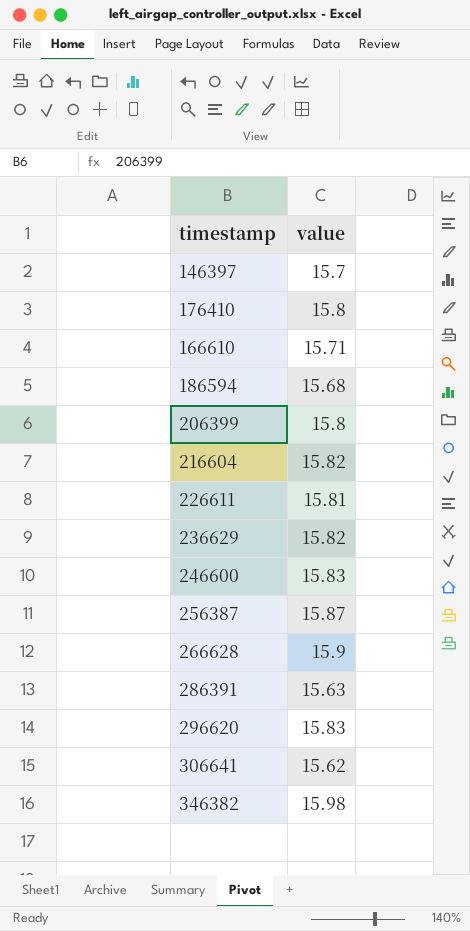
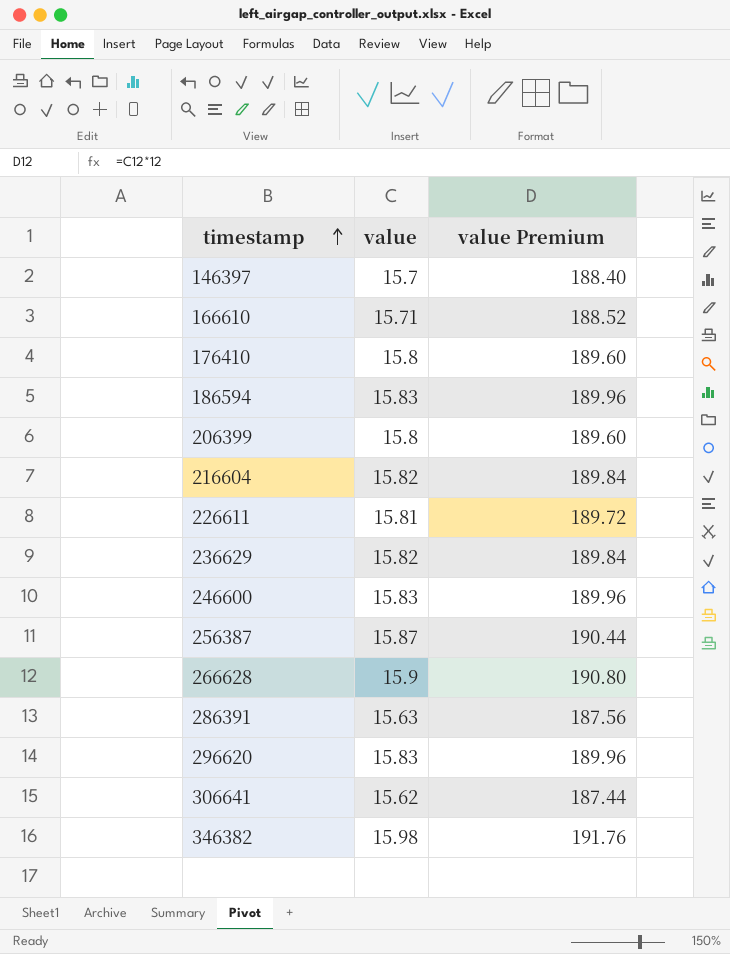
row order: none -> timestamp ascending
column value Premium | formula: none -> [value] * 12
186594 | value: 15.68 -> 15.83

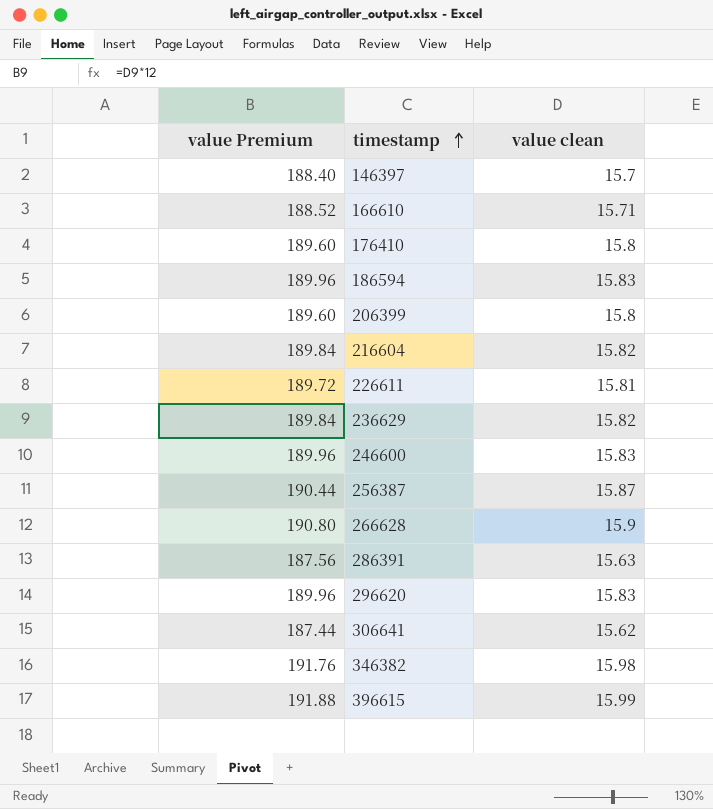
column value Premium | position: 3 -> 1
column name: value -> value clean
row 396615: none -> 191.88 | 15.99

